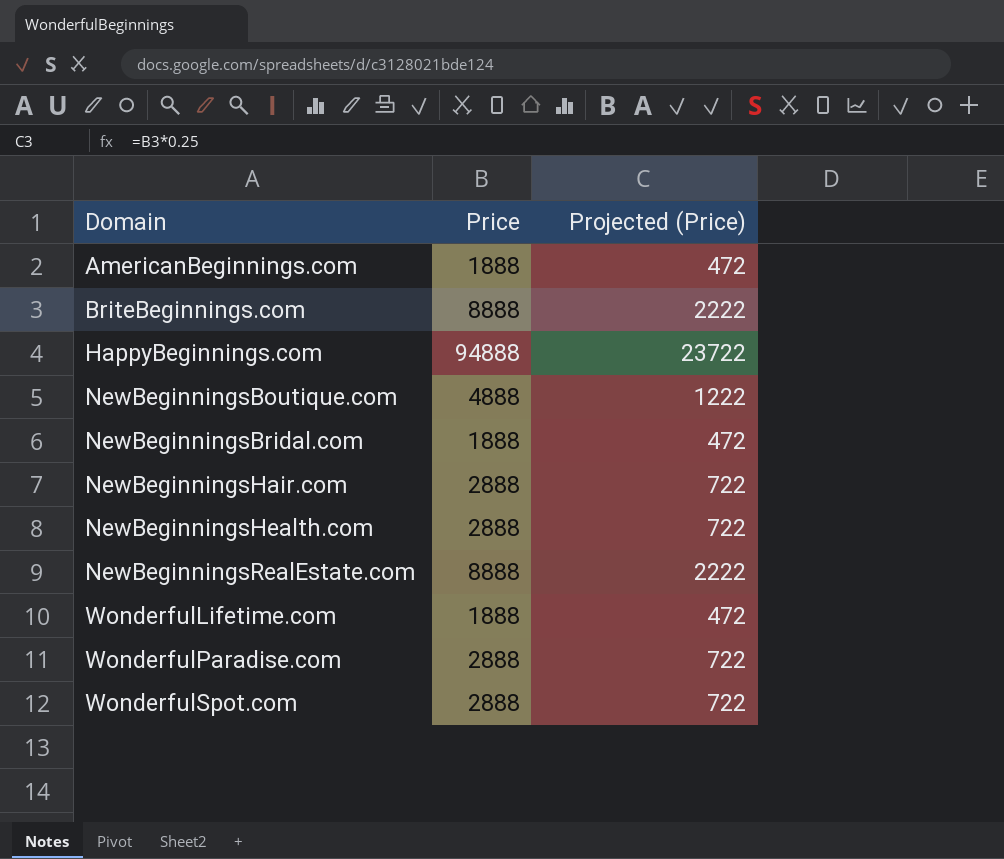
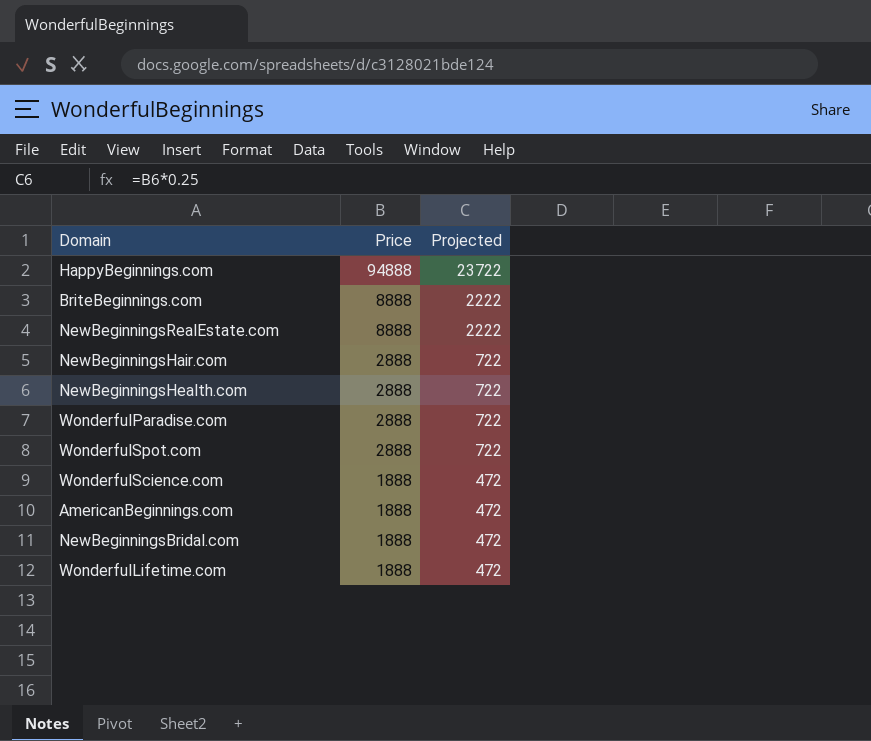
row order: Domain ascending -> Price descending
column name: Projected (Price) -> Projected
row NewBeginningsBoutique.com: 4888 | 1222 -> none
row WonderfulScience.com: none -> 1888 | 472

